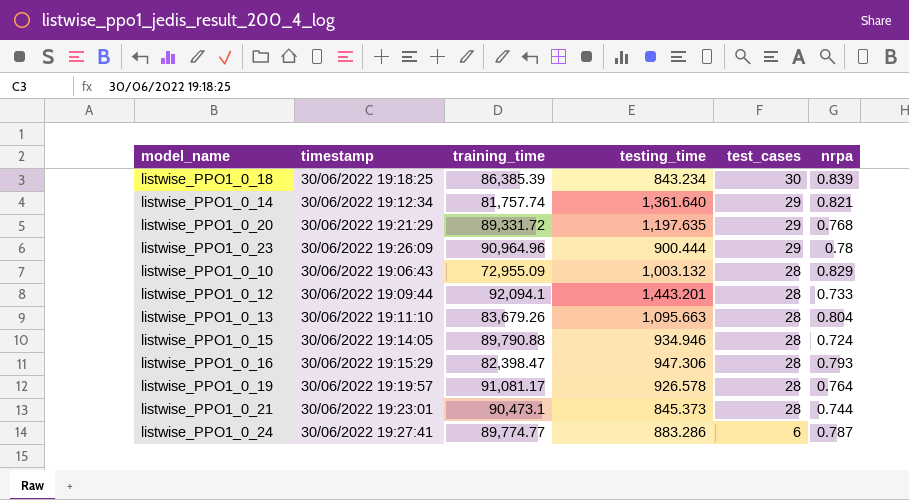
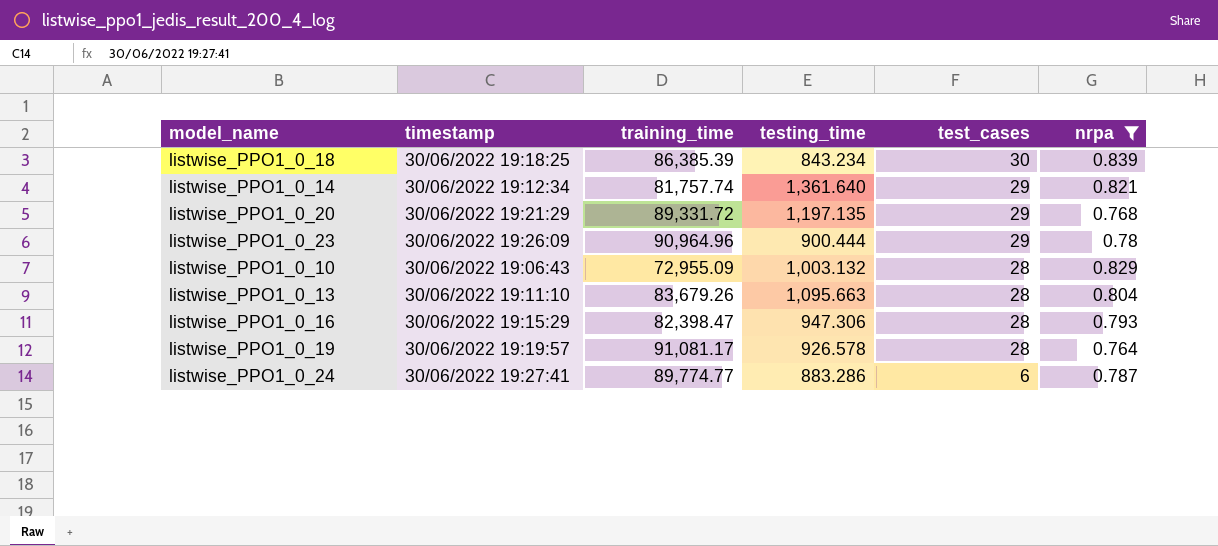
filter: none -> nrpa >= 0.764
listwise_PPO1_0_20 | testing_time: 1,197.635 -> 1,197.135

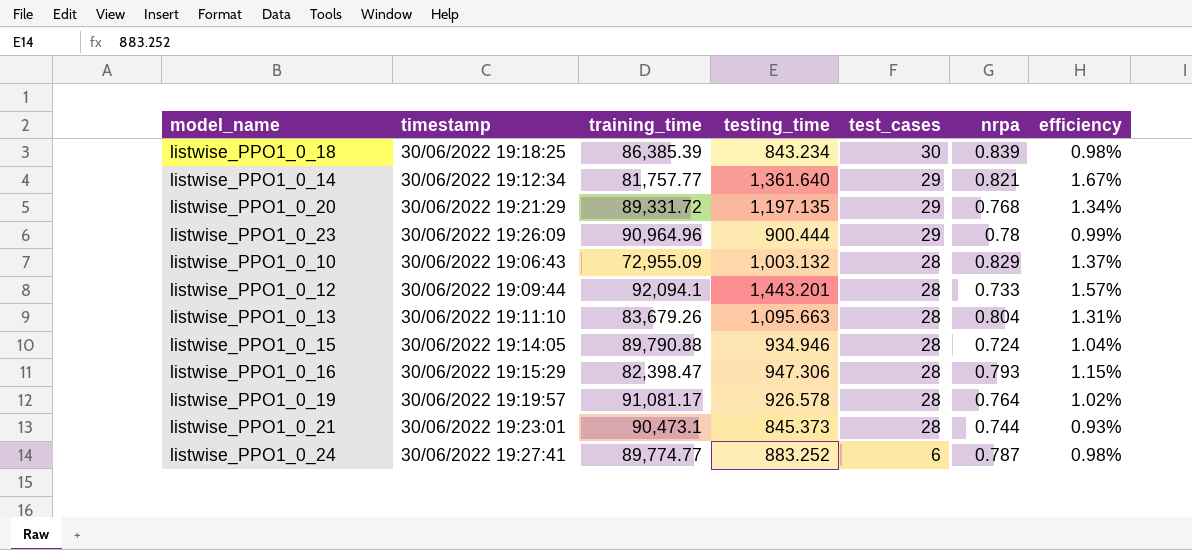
filter: nrpa >= 0.764 -> none
column efficiency | formula: none -> [testing_time] / [training_time]
listwise_PPO1_0_14 | training_time: 81,757.74 -> 81,757.77
listwise_PPO1_0_24 | testing_time: 883.286 -> 883.252

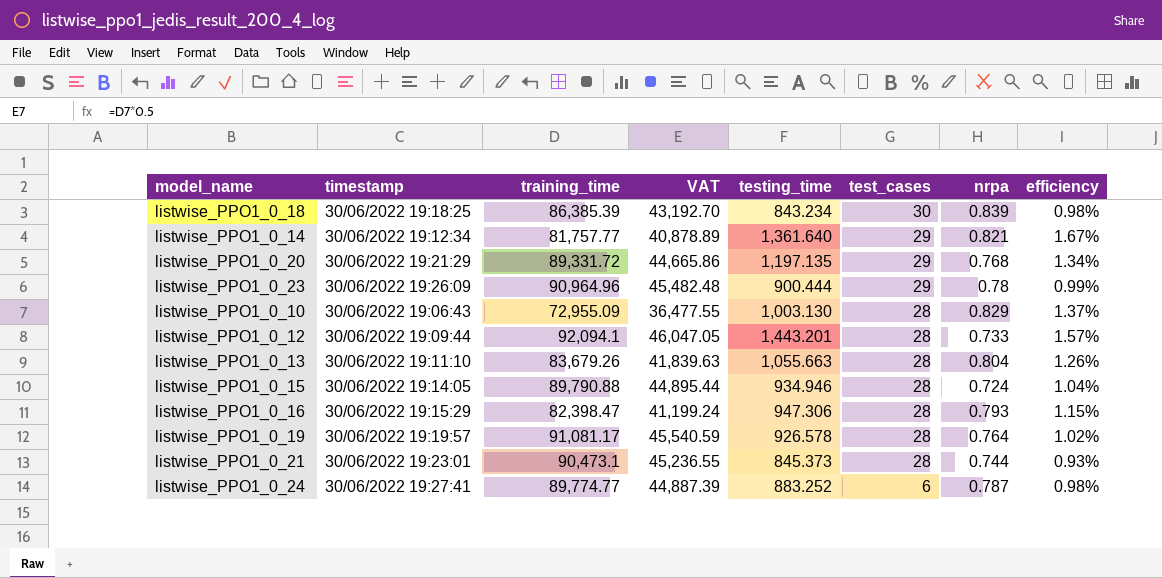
column VAT | formula: none -> [training_time] * 0.5
listwise_PPO1_0_10 | testing_time: 1,003.132 -> 1,003.130
listwise_PPO1_0_13 | testing_time: 1,095.663 -> 1,055.663
listwise_PPO1_0_13 | efficiency: 1.31% -> 1.26%

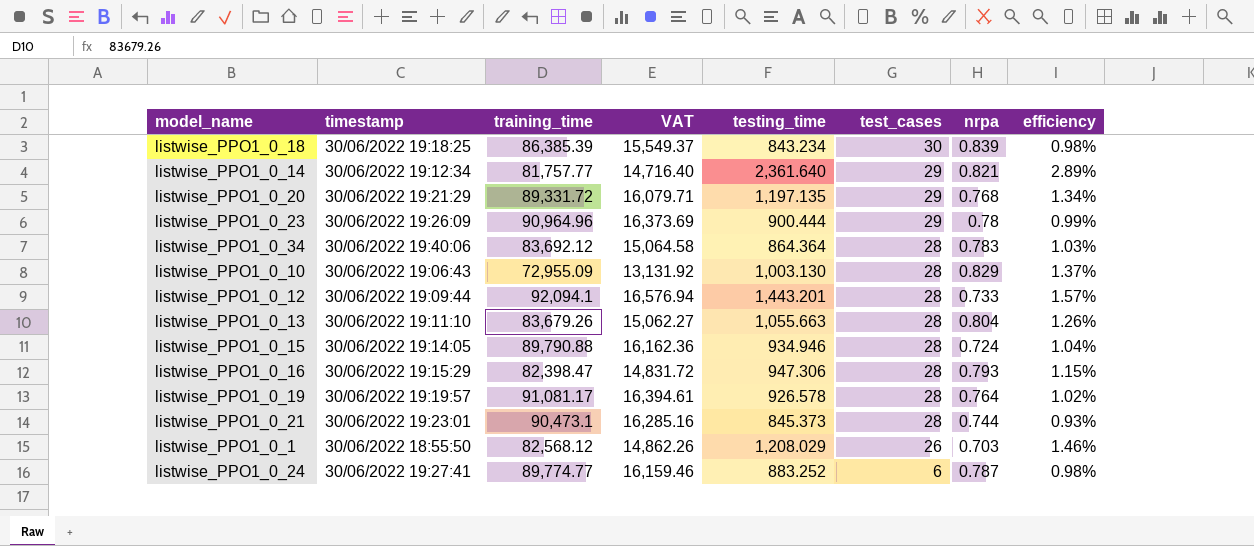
column VAT | formula: [training_time] * 0.5 -> [training_time] * 0.18
listwise_PPO1_0_14 | testing_time: 1,361.640 -> 2,361.640
listwise_PPO1_0_14 | efficiency: 1.67% -> 2.89%
row listwise_PPO1_0_34: none -> 30/06/2022 19:40:06 | 83,692.12 | 15,064.58 | 864.364 | 28 | 0.783 | 1.03%
row listwise_PPO1_0_1: none -> 30/06/2022 18:55:50 | 82,568.12 | 14,862.26 | 1,208.029 | 26 | 0.703 | 1.46%

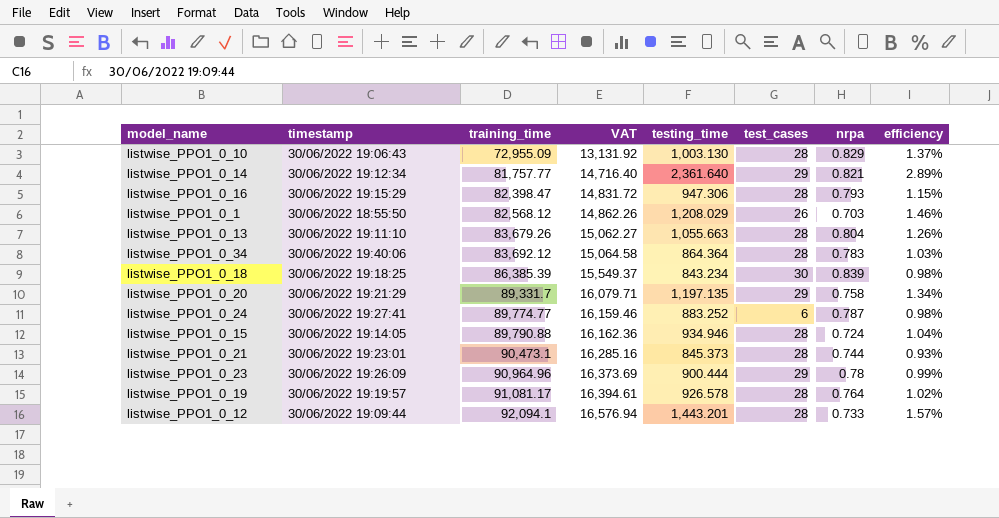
row order: test_cases descending -> training_time ascending
listwise_PPO1_0_20 | training_time: 89,331.72 -> 89,331.7
listwise_PPO1_0_20 | nrpa: 0.768 -> 0.758

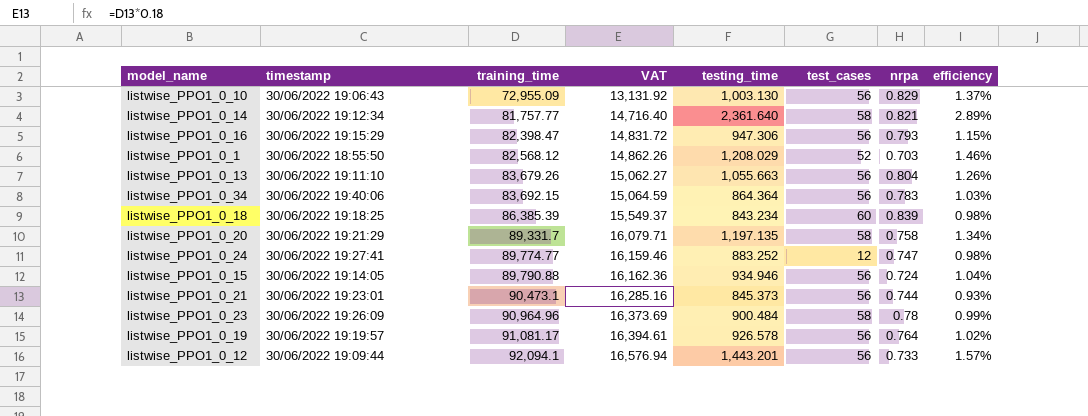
listwise_PPO1_0_10 | test_cases: 28 -> 56
listwise_PPO1_0_14 | test_cases: 29 -> 58
listwise_PPO1_0_16 | test_cases: 28 -> 56
listwise_PPO1_0_1 | test_cases: 26 -> 52
listwise_PPO1_0_13 | test_cases: 28 -> 56
listwise_PPO1_0_34 | training_time: 83,692.12 -> 83,692.15
listwise_PPO1_0_34 | VAT: 15,064.58 -> 15,064.59
listwise_PPO1_0_34 | test_cases: 28 -> 56
listwise_PPO1_0_18 | test_cases: 30 -> 60
listwise_PPO1_0_20 | test_cases: 29 -> 58
listwise_PPO1_0_24 | test_cases: 6 -> 12
listwise_PPO1_0_24 | nrpa: 0.787 -> 0.747
listwise_PPO1_0_15 | test_cases: 28 -> 56
listwise_PPO1_0_21 | test_cases: 28 -> 56
listwise_PPO1_0_23 | testing_time: 900.444 -> 900.484
listwise_PPO1_0_23 | test_cases: 29 -> 58
listwise_PPO1_0_19 | test_cases: 28 -> 56
listwise_PPO1_0_12 | test_cases: 28 -> 56

